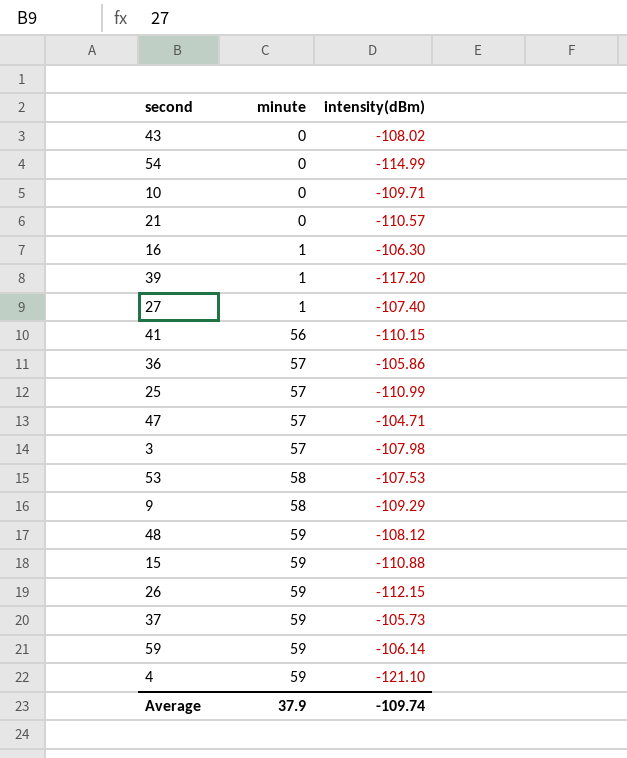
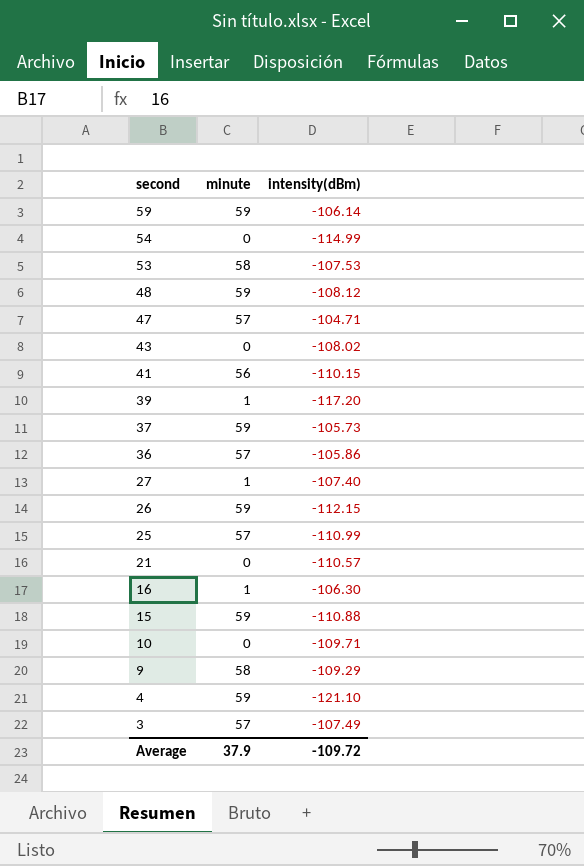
row order: minute ascending -> second descending
3 | intensity(dBm): -107.98 -> -107.49
Average | intensity(dBm): -109.74 -> -109.72

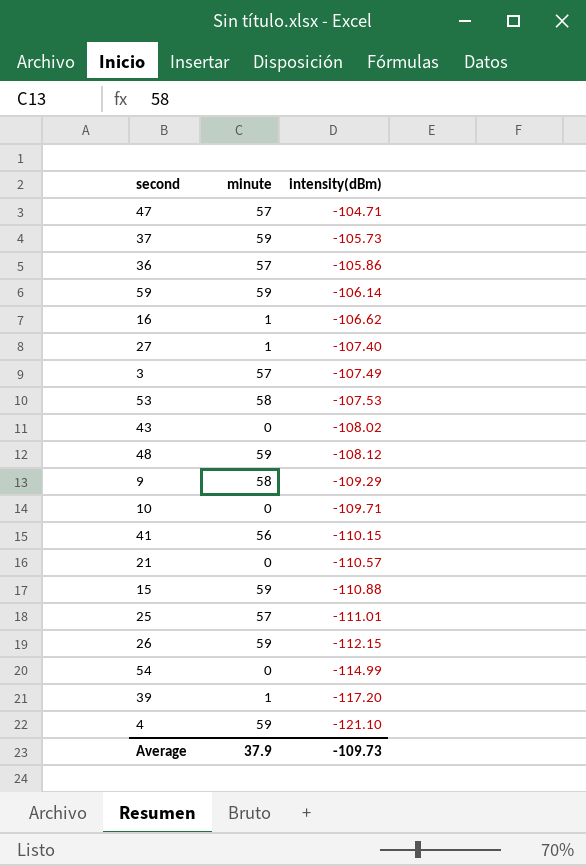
row order: second descending -> intensity(dBm) descending
16 | intensity(dBm): -106.30 -> -106.62
25 | intensity(dBm): -110.99 -> -111.01
Average | intensity(dBm): -109.72 -> -109.73

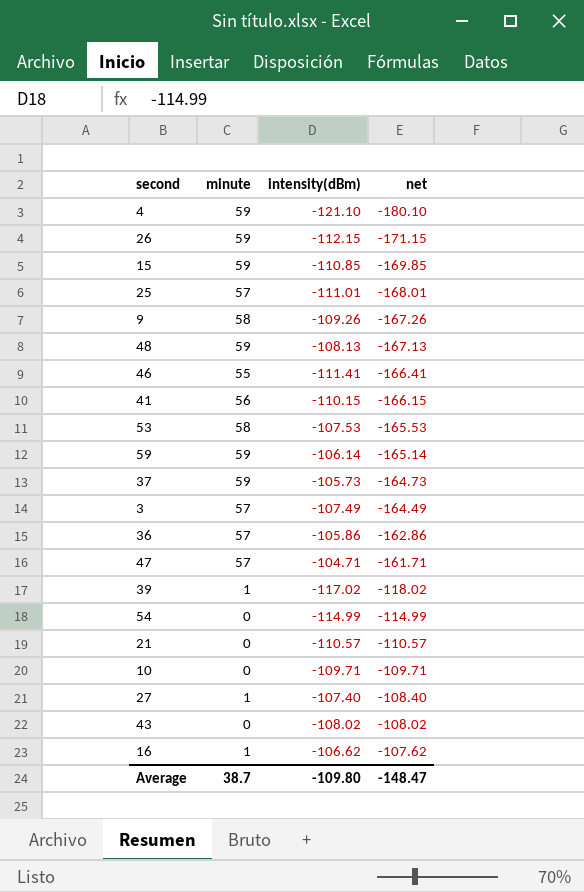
row order: intensity(dBm) descending -> net ascending
column net | formula: none -> [intensity(dBm)] - [minute]
15 | intensity(dBm): -110.88 -> -110.85
9 | intensity(dBm): -109.29 -> -109.26
48 | intensity(dBm): -108.12 -> -108.13
row 46: none -> 55 | -111.41 | -166.41
39 | intensity(dBm): -117.20 -> -117.02
Average | minute: 37.9 -> 38.7
Average | intensity(dBm): -109.73 -> -109.80

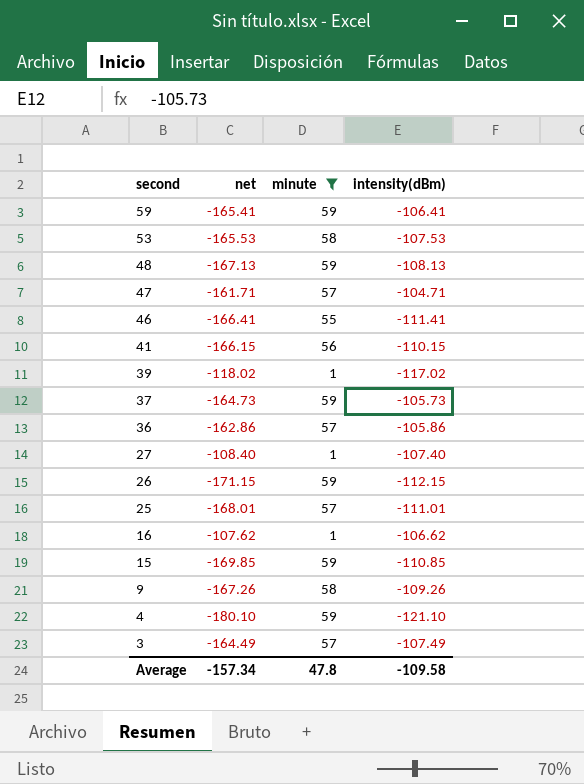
filter: none -> minute != 0
row order: net ascending -> second descending
column net | position: 4 -> 2
59 | net: -165.14 -> -165.41
59 | intensity(dBm): -106.14 -> -106.41
Average | net: -148.47 -> -157.34
Average | minute: 38.7 -> 47.8
Average | intensity(dBm): -109.80 -> -109.58

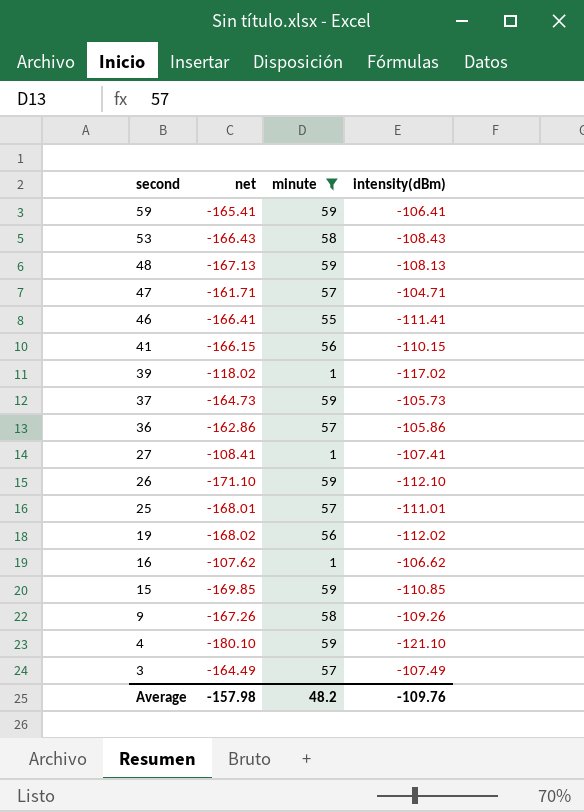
53 | net: -165.53 -> -166.43
53 | intensity(dBm): -107.53 -> -108.43
27 | net: -108.40 -> -108.41
27 | intensity(dBm): -107.40 -> -107.41
26 | net: -171.15 -> -171.10
26 | intensity(dBm): -112.15 -> -112.10
row 19: none -> -168.02 | 56 | -112.02
Average | net: -157.34 -> -157.98
Average | minute: 47.8 -> 48.2
Average | intensity(dBm): -109.58 -> -109.76

